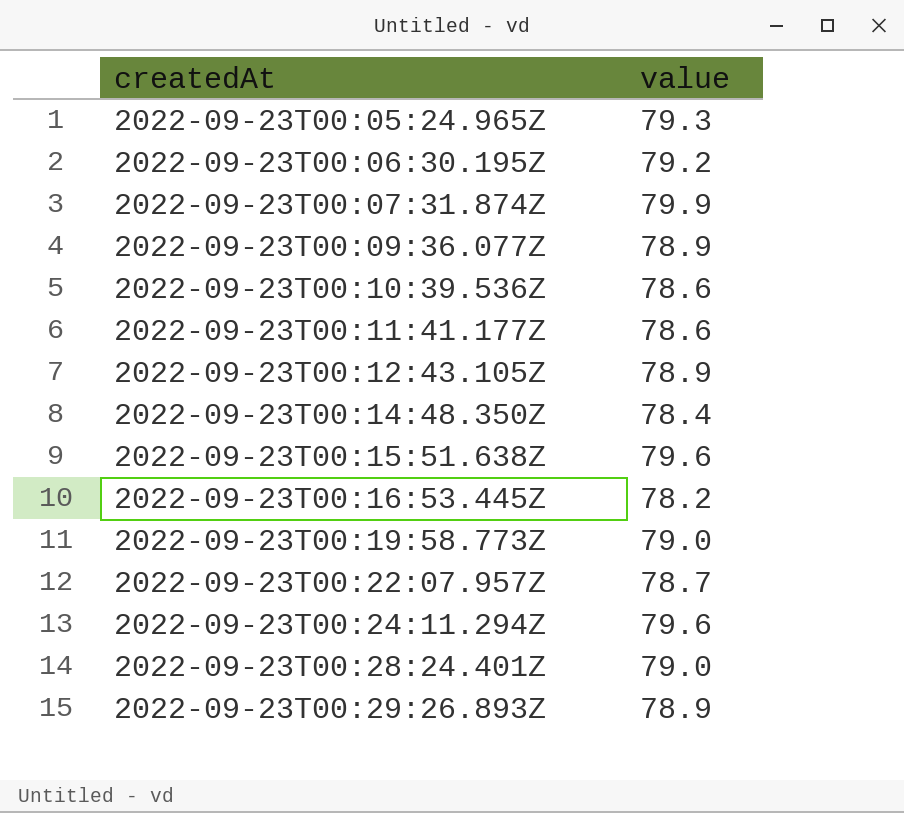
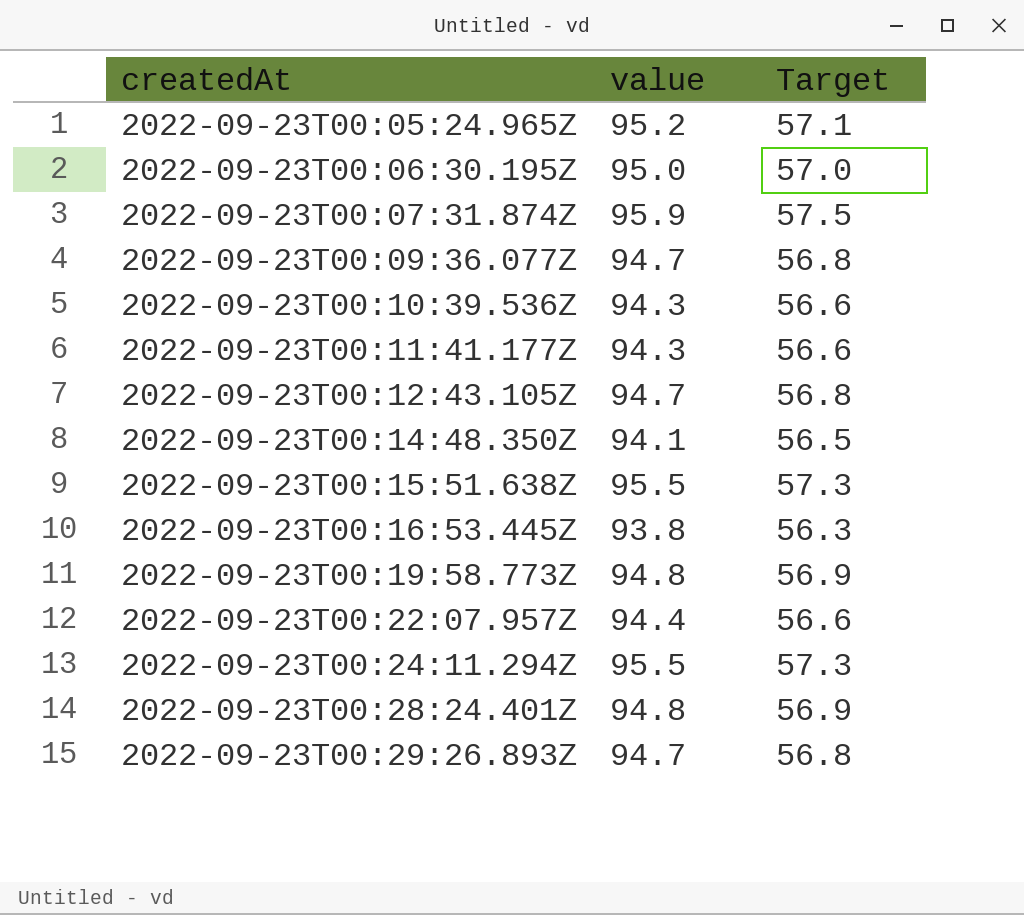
column Target | formula: none -> [value] * 0.6
2022-09-23T00:05:24.965Z | value: 79.3 -> 95.2
2022-09-23T00:06:30.195Z | value: 79.2 -> 95.0
2022-09-23T00:07:31.874Z | value: 79.9 -> 95.9
2022-09-23T00:09:36.077Z | value: 78.9 -> 94.7
2022-09-23T00:10:39.536Z | value: 78.6 -> 94.3
2022-09-23T00:11:41.177Z | value: 78.6 -> 94.3
2022-09-23T00:12:43.105Z | value: 78.9 -> 94.7
2022-09-23T00:14:48.350Z | value: 78.4 -> 94.1
2022-09-23T00:15:51.638Z | value: 79.6 -> 95.5
2022-09-23T00:16:53.445Z | value: 78.2 -> 93.8
2022-09-23T00:19:58.773Z | value: 79.0 -> 94.8
2022-09-23T00:22:07.957Z | value: 78.7 -> 94.4
2022-09-23T00:24:11.294Z | value: 79.6 -> 95.5
2022-09-23T00:28:24.401Z | value: 79.0 -> 94.8
2022-09-23T00:29:26.893Z | value: 78.9 -> 94.7

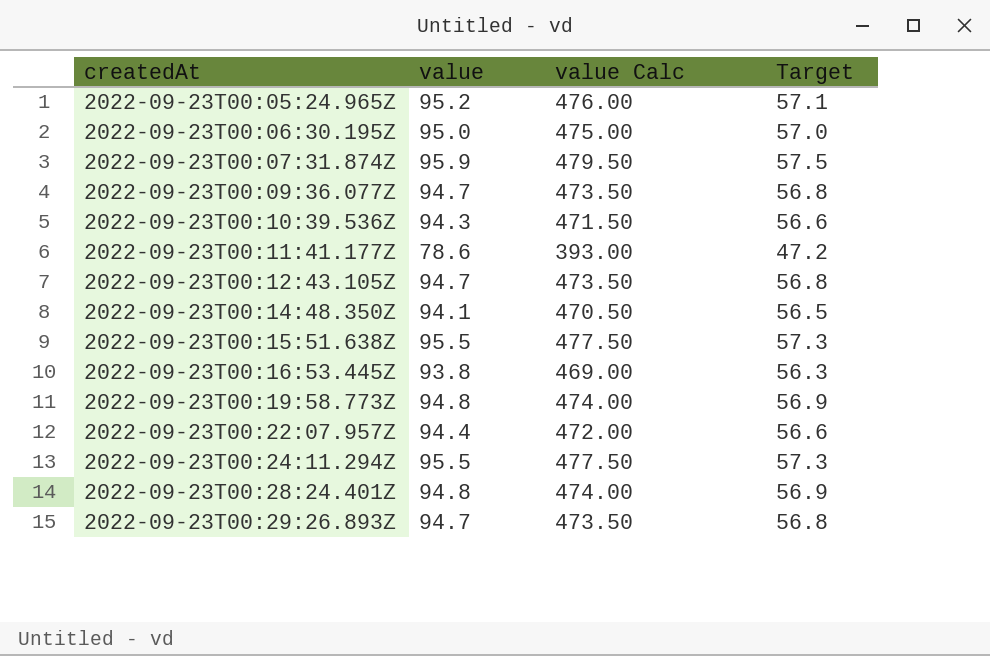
column value Calc | formula: none -> [value] * 5
2022-09-23T00:11:41.177Z | value: 94.3 -> 78.6
2022-09-23T00:11:41.177Z | Target: 56.6 -> 47.2

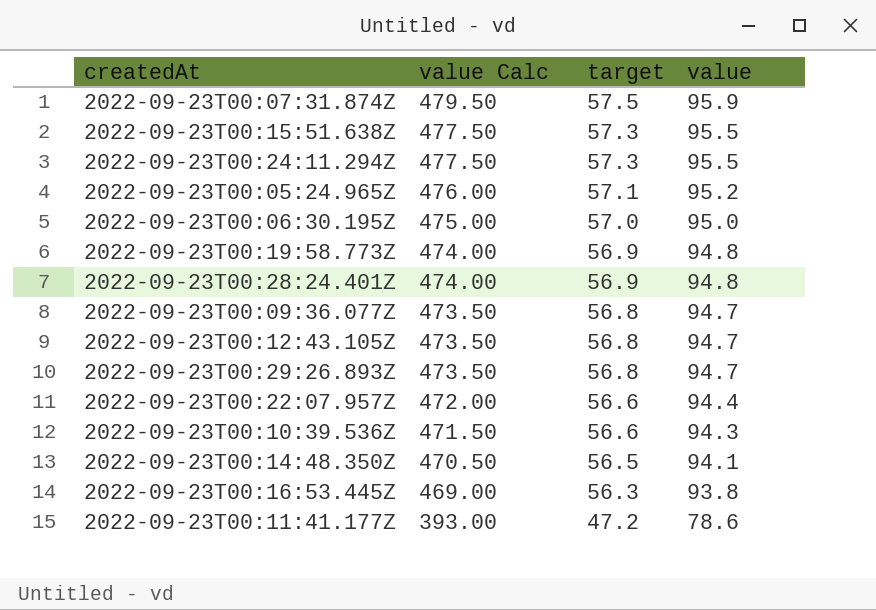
row order: createdAt ascending -> value Calc descending
column name: Target -> target
column value | position: 2 -> 4

